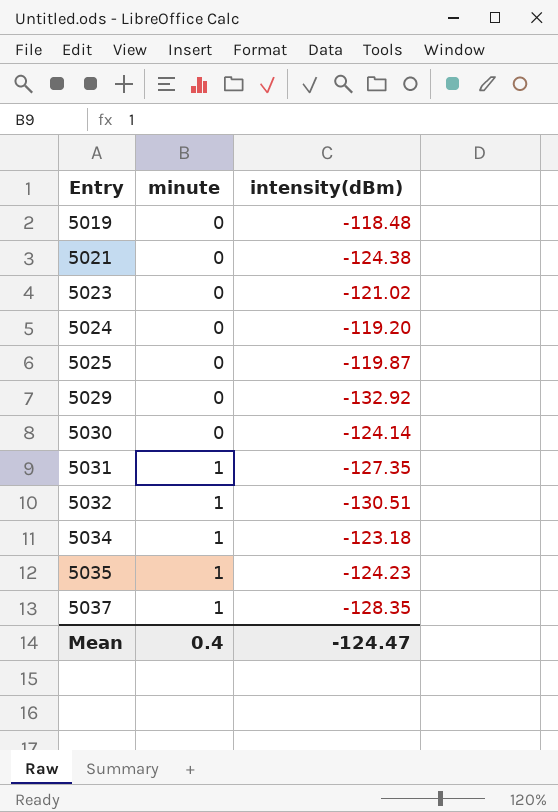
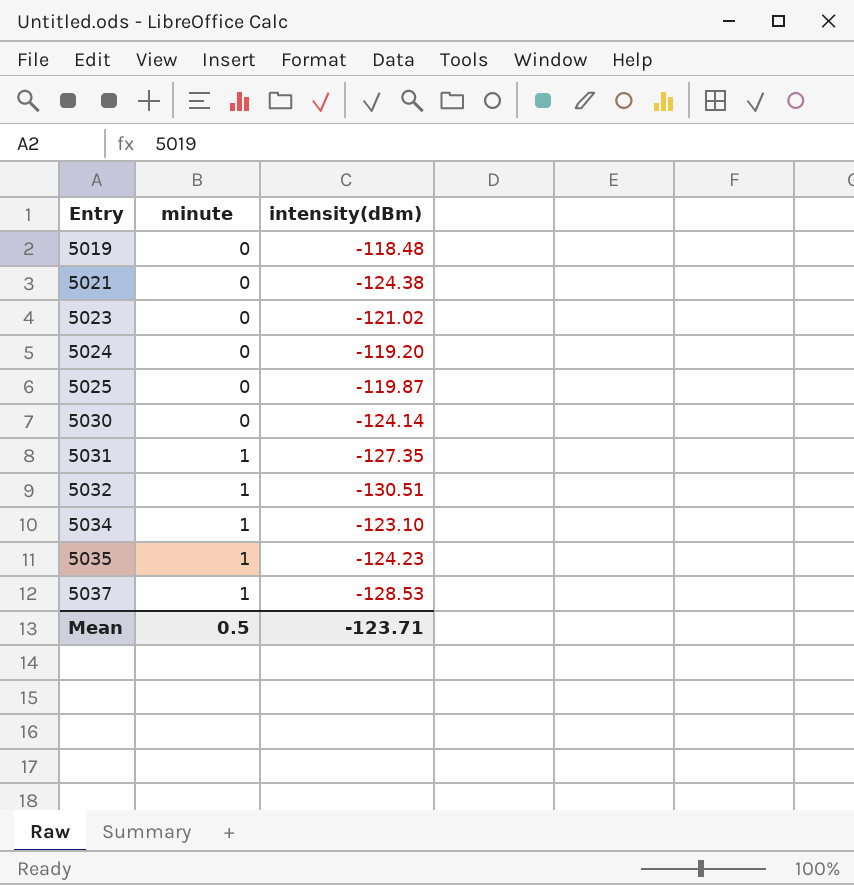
row 5029: 0 | -132.92 -> none
5034 | intensity(dBm): -123.18 -> -123.10
5037 | intensity(dBm): -128.35 -> -128.53
Mean | minute: 0.4 -> 0.5
Mean | intensity(dBm): -124.47 -> -123.71

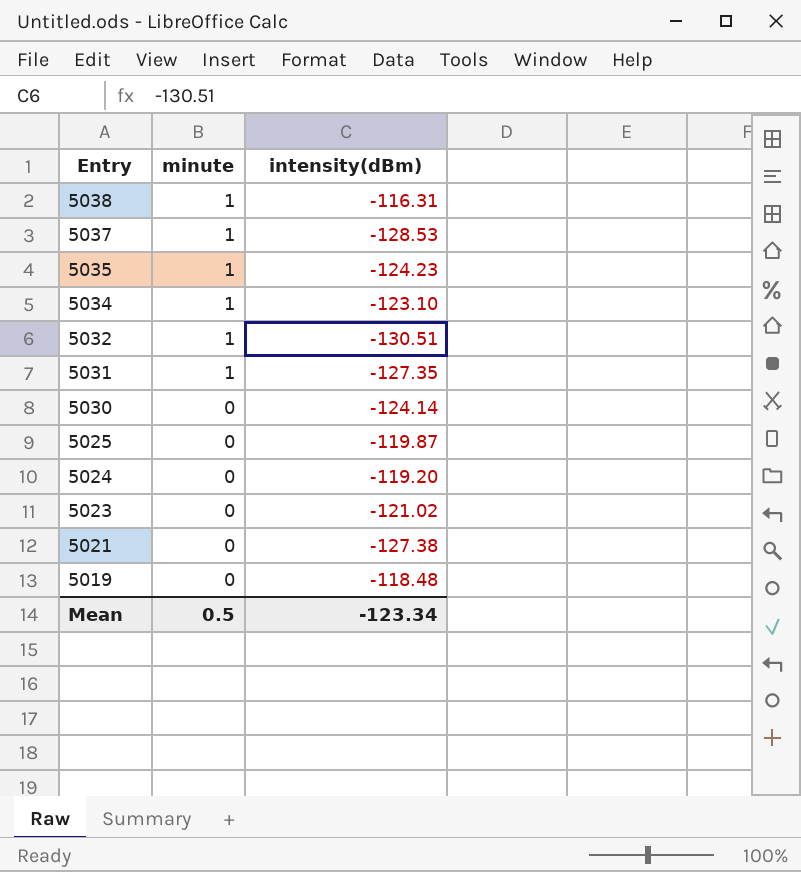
row order: Entry ascending -> Entry descending
row 5038: none -> 1 | -116.31
5021 | intensity(dBm): -124.38 -> -127.38
Mean | intensity(dBm): -123.71 -> -123.34

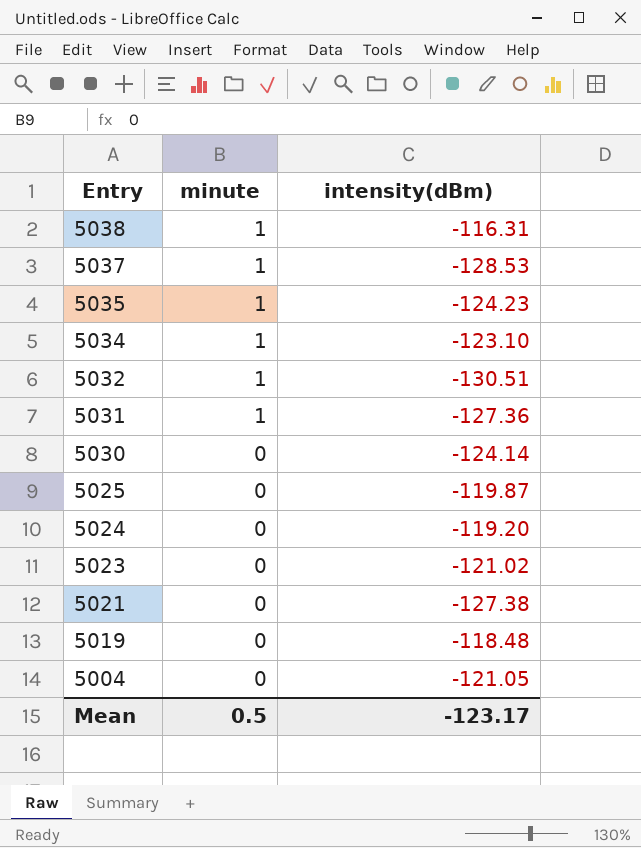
5031 | intensity(dBm): -127.35 -> -127.36
row 5004: none -> 0 | -121.05
Mean | intensity(dBm): -123.34 -> -123.17

